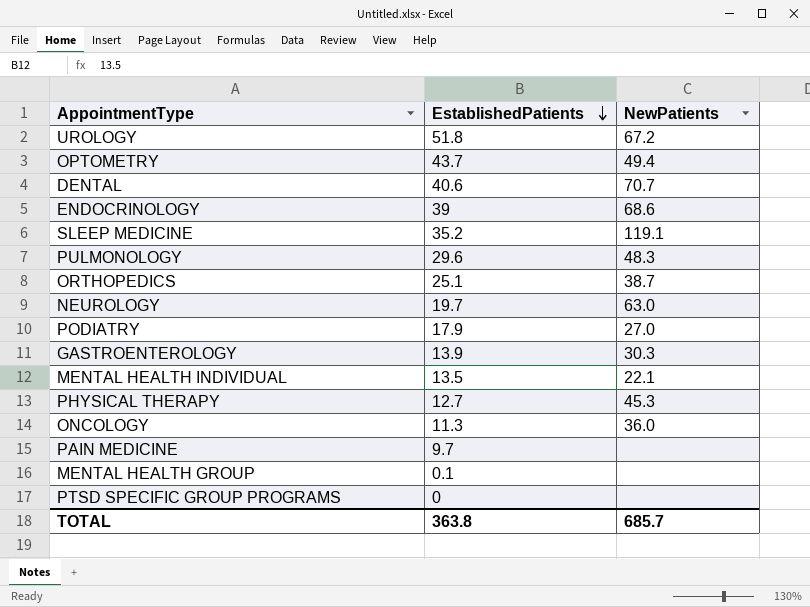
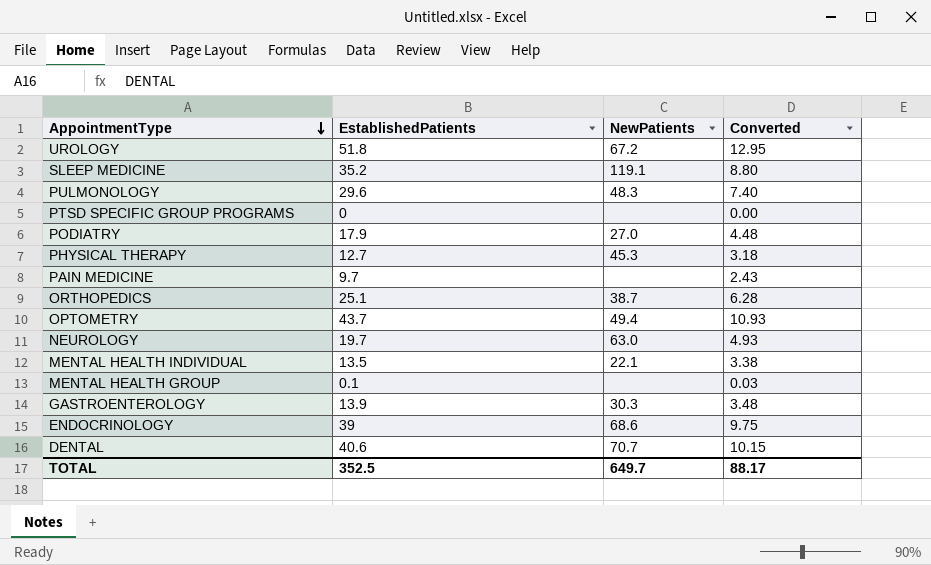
row order: EstablishedPatients descending -> AppointmentType descending
column Converted | formula: none -> [EstablishedPatients] * 0.25
row ONCOLOGY: 11.3 | 36.0 -> none
TOTAL | EstablishedPatients: 363.8 -> 352.5
TOTAL | NewPatients: 685.7 -> 649.7

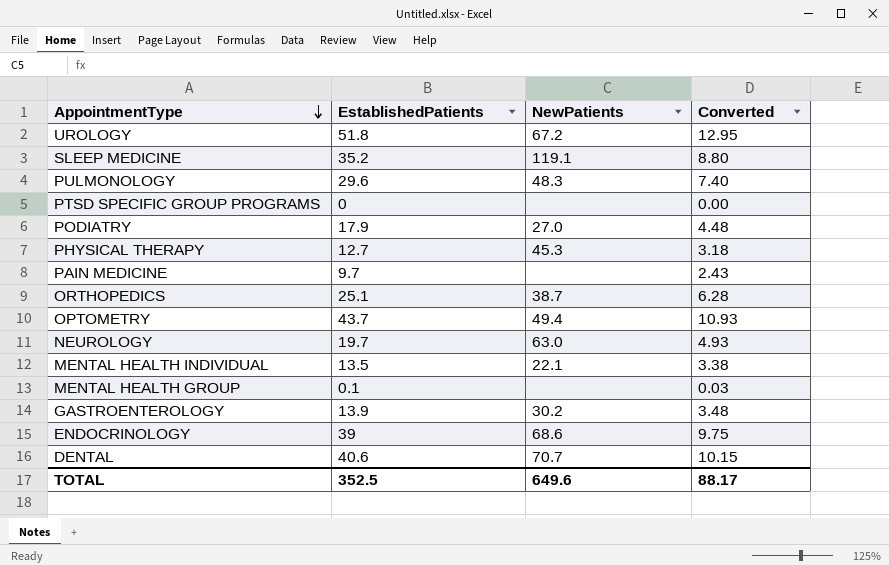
GASTROENTEROLOGY | NewPatients: 30.3 -> 30.2
TOTAL | NewPatients: 649.7 -> 649.6

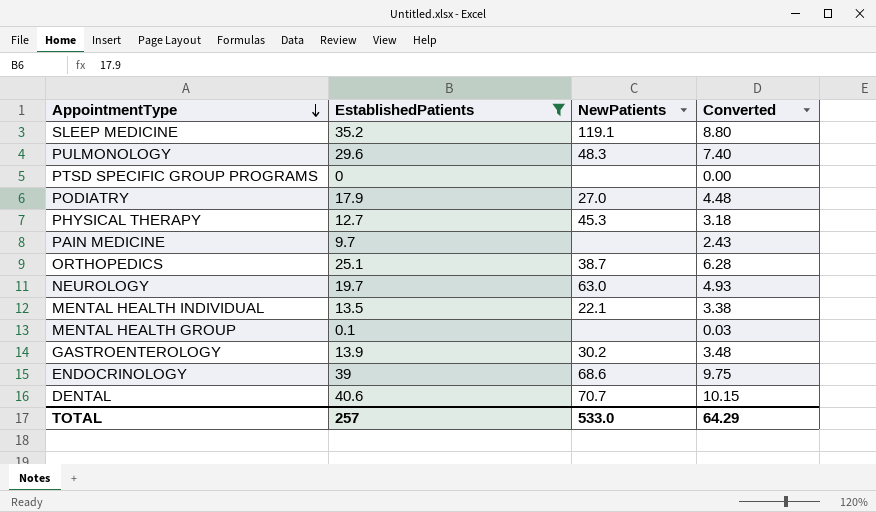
filter: none -> EstablishedPatients <= 40.6
TOTAL | EstablishedPatients: 352.5 -> 257
TOTAL | NewPatients: 649.6 -> 533.0
TOTAL | Converted: 88.17 -> 64.29

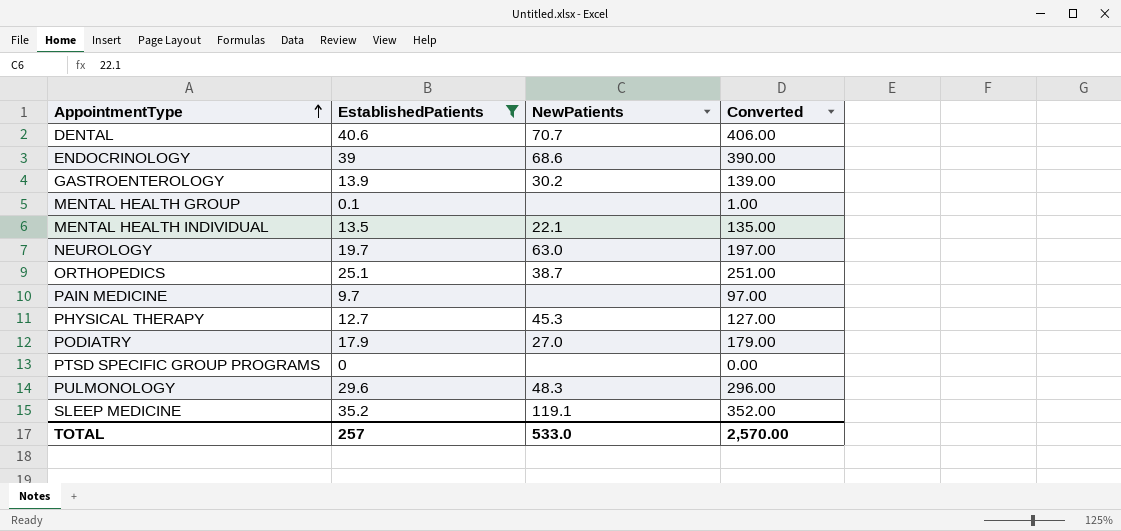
row order: AppointmentType descending -> AppointmentType ascending
column Converted | formula: [EstablishedPatients] * 0.25 -> [EstablishedPatients] * 10
TOTAL | Converted: 64.29 -> 2,570.00

